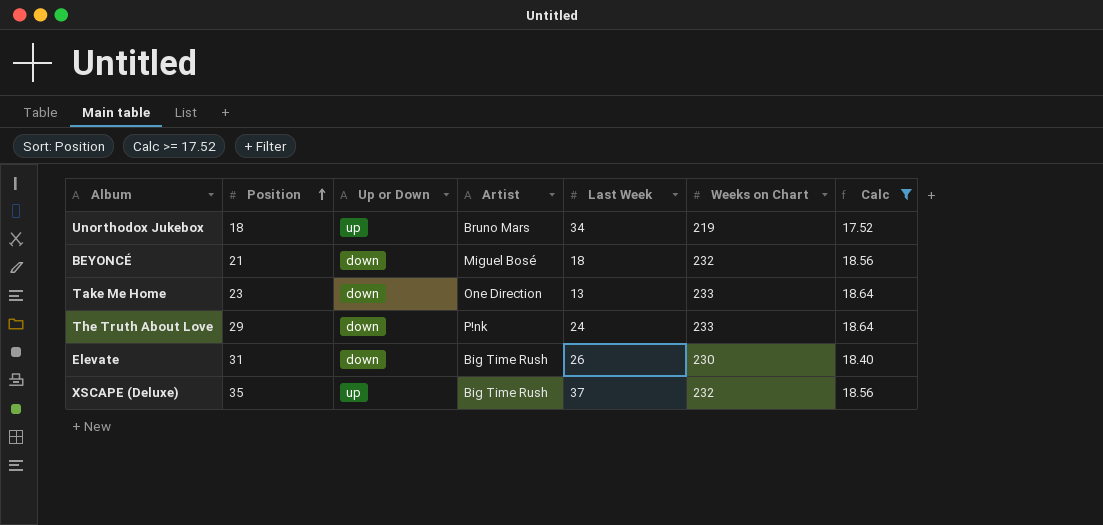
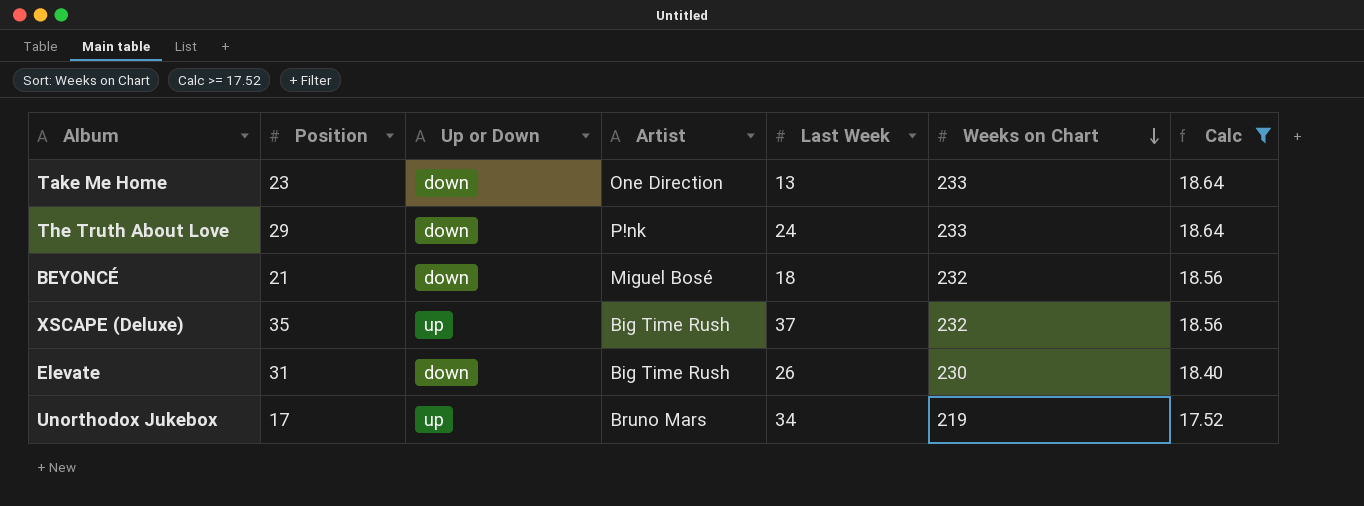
row order: Position ascending -> Weeks on Chart descending
Unorthodox Jukebox | Position: 18 -> 17

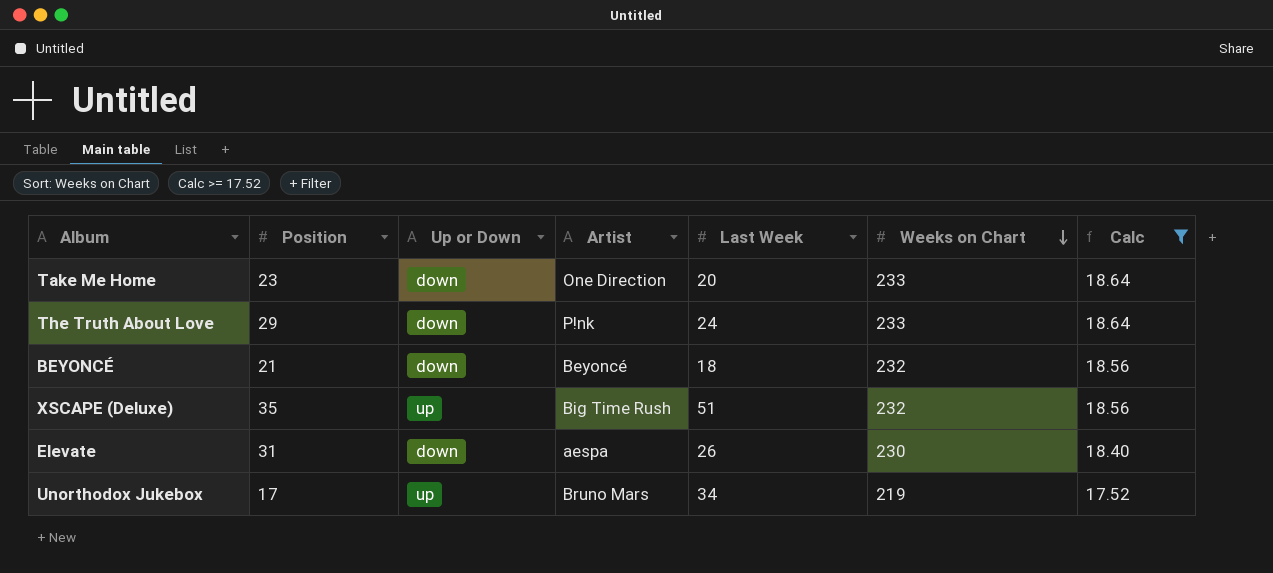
Take Me Home | Last Week: 13 -> 20
BEYONCÉ | Artist: Miguel Bosé -> Beyoncé
XSCAPE (Deluxe) | Last Week: 37 -> 51
Elevate | Artist: Big Time Rush -> aespa

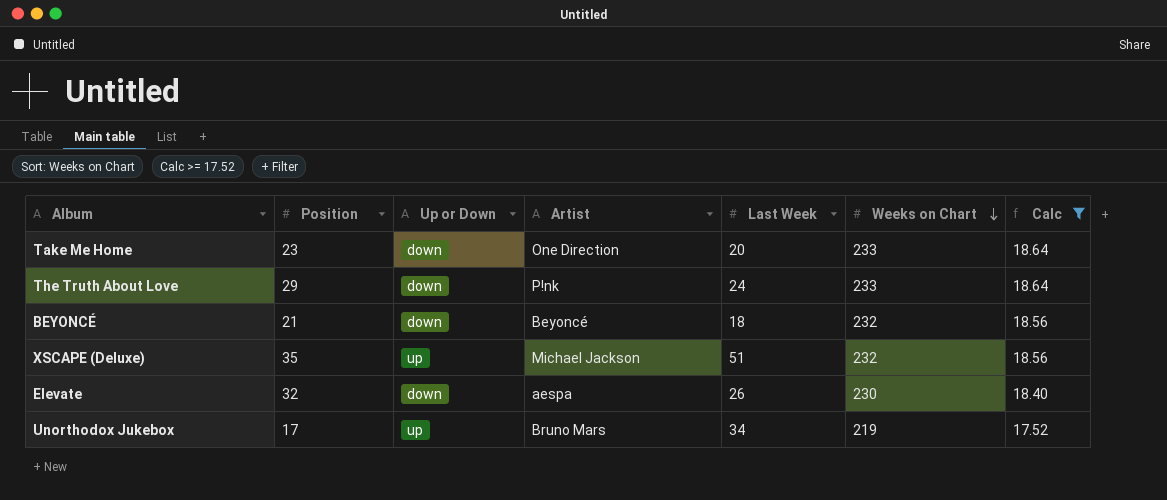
XSCAPE (Deluxe) | Artist: Big Time Rush -> Michael Jackson
Elevate | Position: 31 -> 32

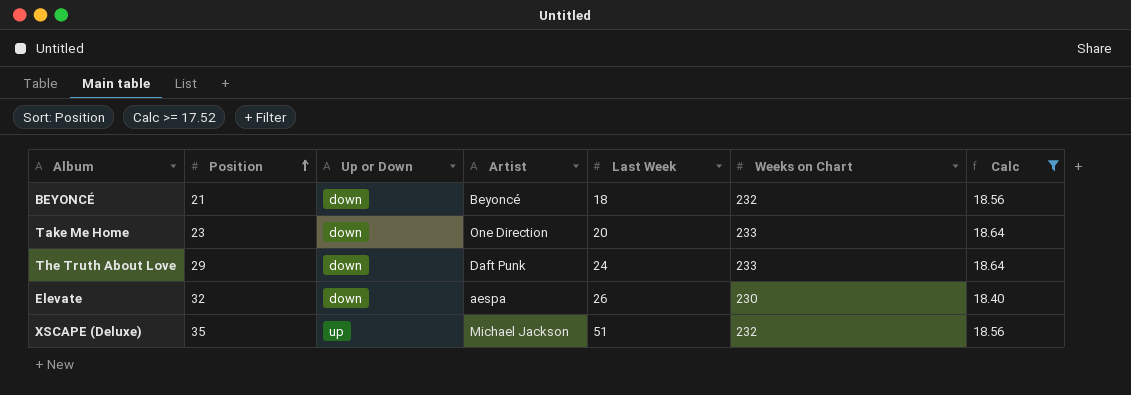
row order: Weeks on Chart descending -> Position ascending
row Unorthodox Jukebox: 17 | up | Bruno Mars | 34 | 219 | 17.52 -> none
The Truth About Love | Artist: P!nk -> Daft Punk

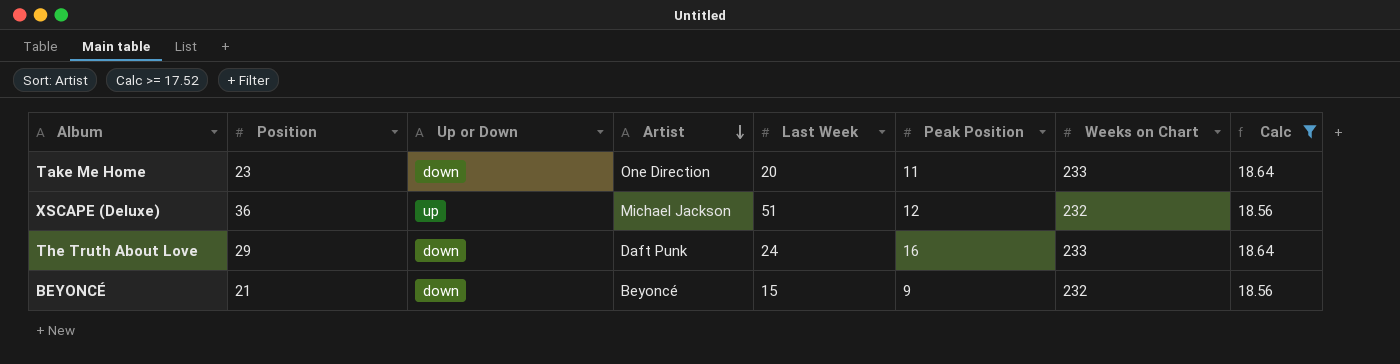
row order: Position ascending -> Artist descending
column Peak Position | position: none -> 6
row Elevate: 32 | down | aespa | 26 | 230 | 18.40 -> none
XSCAPE (Deluxe) | Position: 35 -> 36
BEYONCÉ | Last Week: 18 -> 15

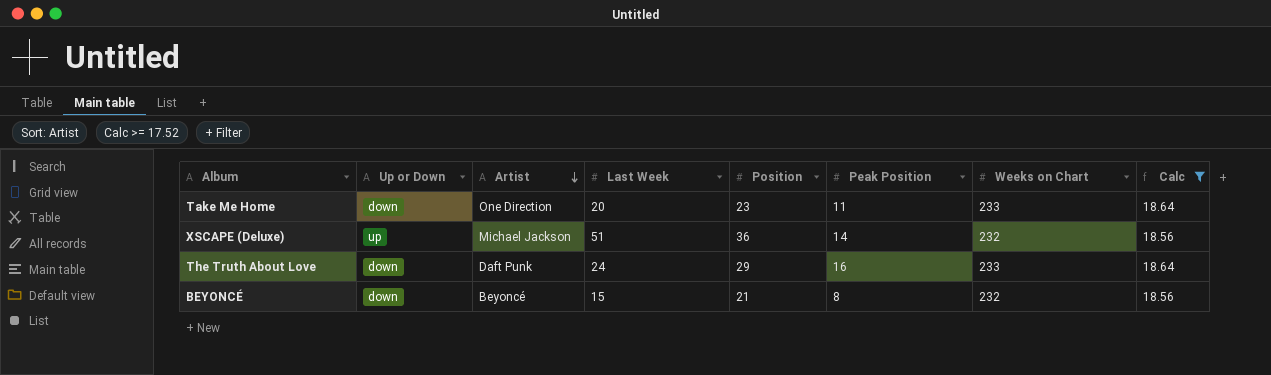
column Position | position: 2 -> 5
XSCAPE (Deluxe) | Peak Position: 12 -> 14
BEYONCÉ | Peak Position: 9 -> 8

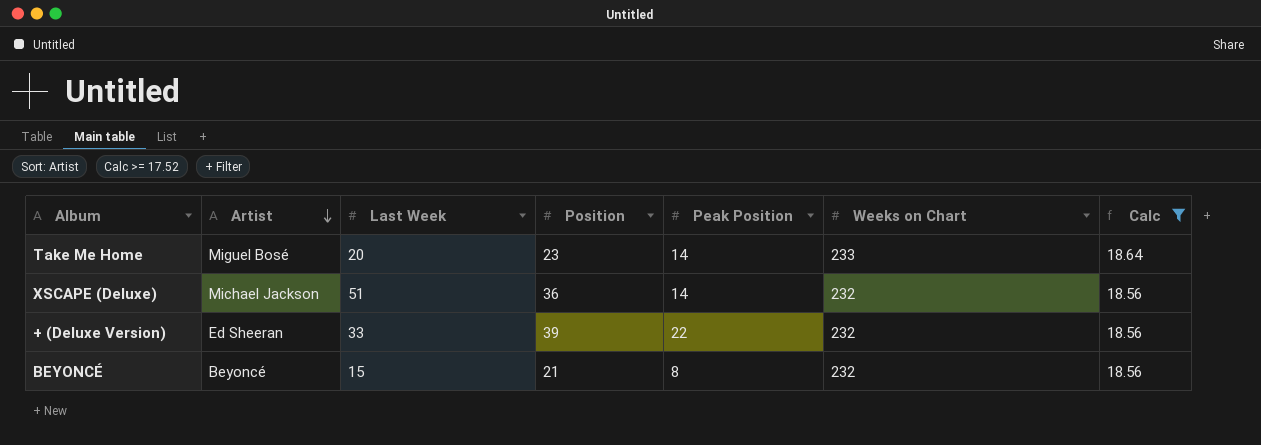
column Up or Down | position: 2 -> none
row The Truth About Love: down | Daft Punk | 24 | 29 | 16 | 233 | 18.64 -> none
Take Me Home | Artist: One Direction -> Miguel Bosé
Take Me Home | Peak Position: 11 -> 14
row + (Deluxe Version): none -> Ed Sheeran | 33 | 39 | 22 | 232 | 18.56

